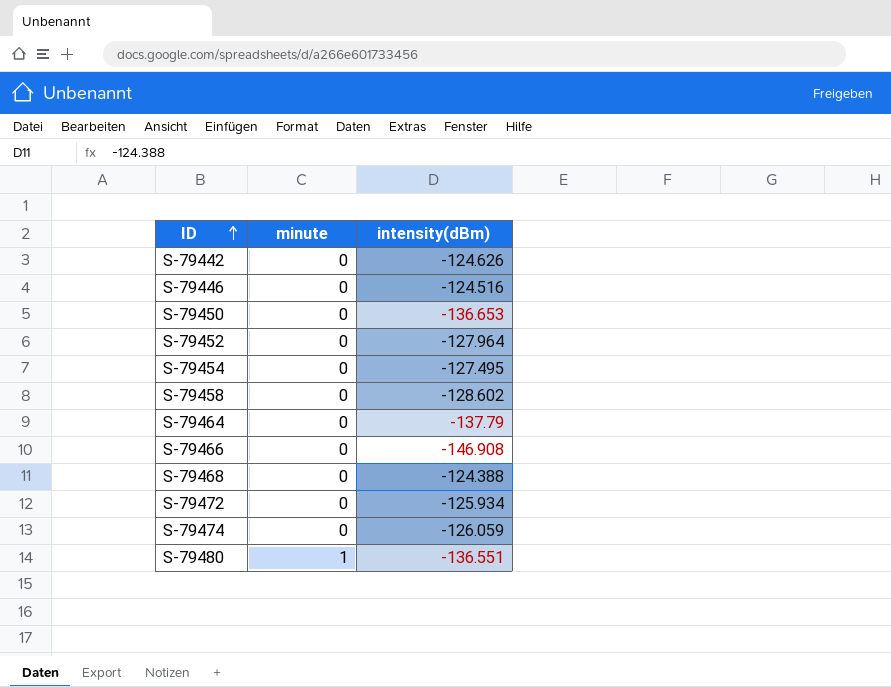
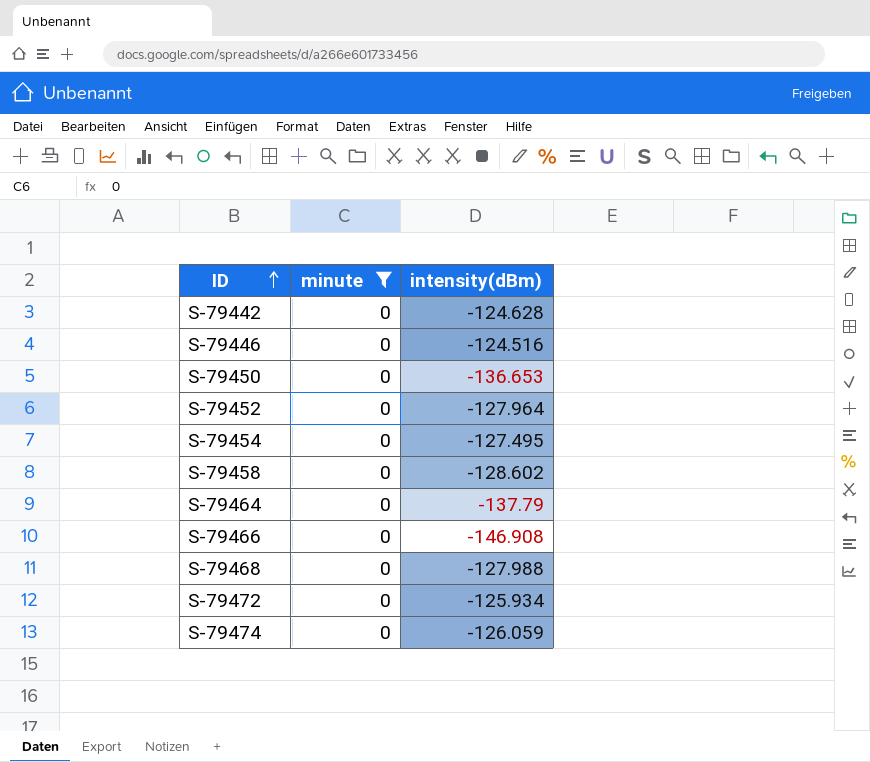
filter: none -> minute = 0
S-79442 | intensity(dBm): -124.626 -> -124.628
S-79468 | intensity(dBm): -124.388 -> -127.988

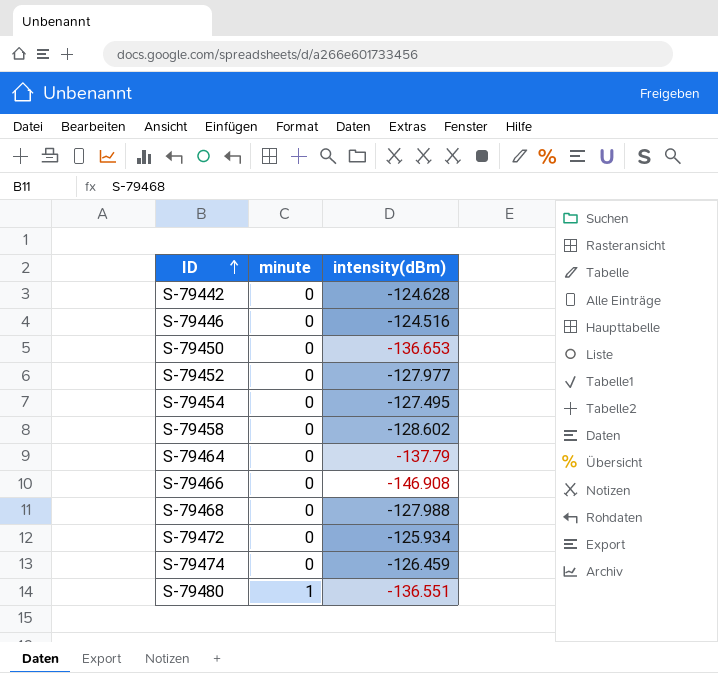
filter: minute = 0 -> none
S-79452 | intensity(dBm): -127.964 -> -127.977
S-79474 | intensity(dBm): -126.059 -> -126.459

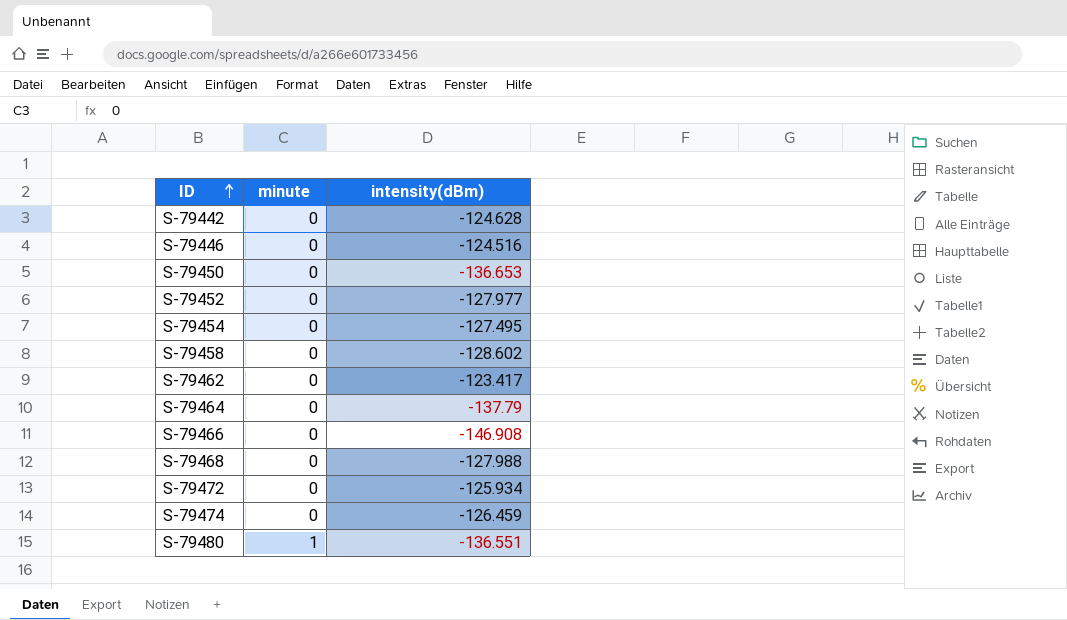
row S-79462: none -> 0 | -123.417

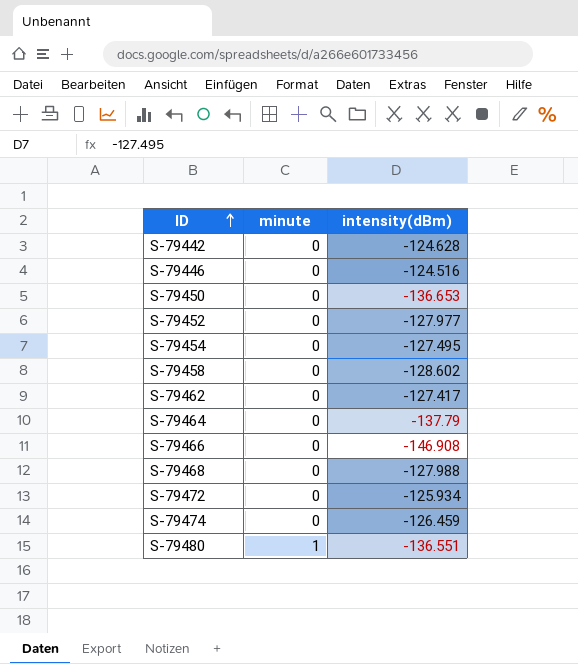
S-79462 | intensity(dBm): -123.417 -> -127.417

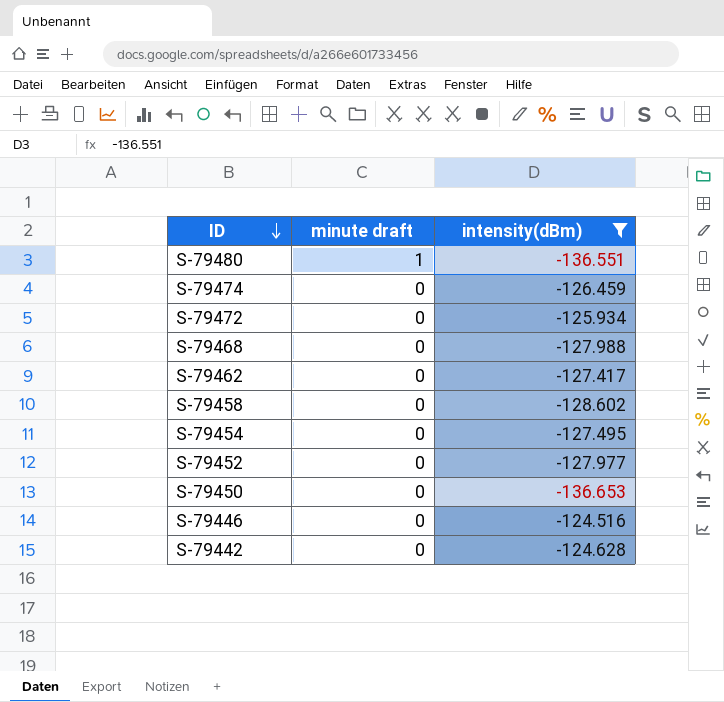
filter: none -> intensity(dBm) >= -136.653
row order: ID ascending -> ID descending
column name: minute -> minute draft

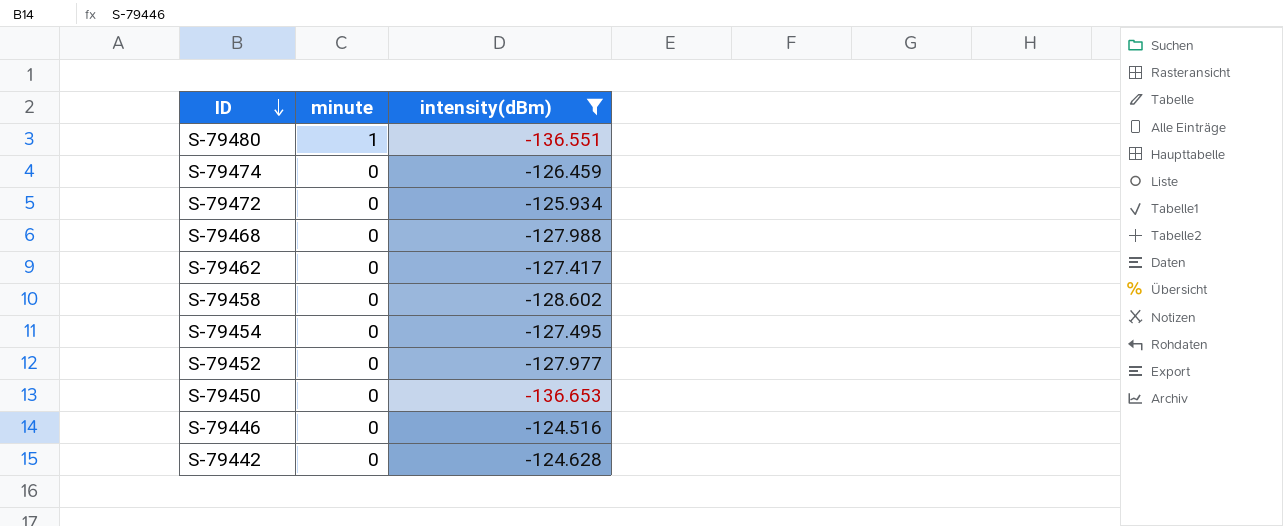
column name: minute draft -> minute

